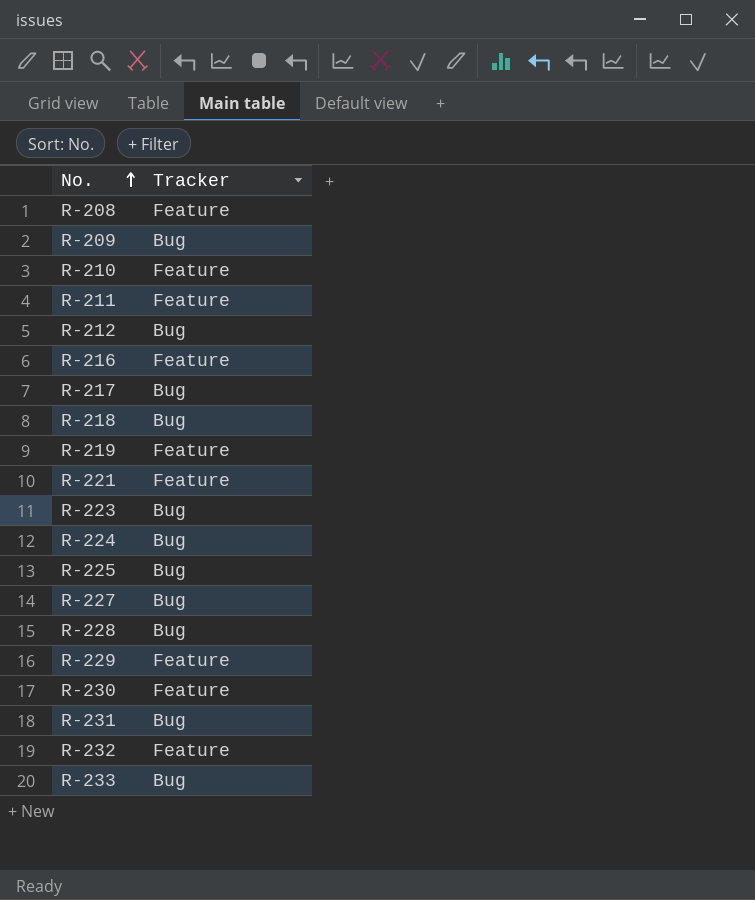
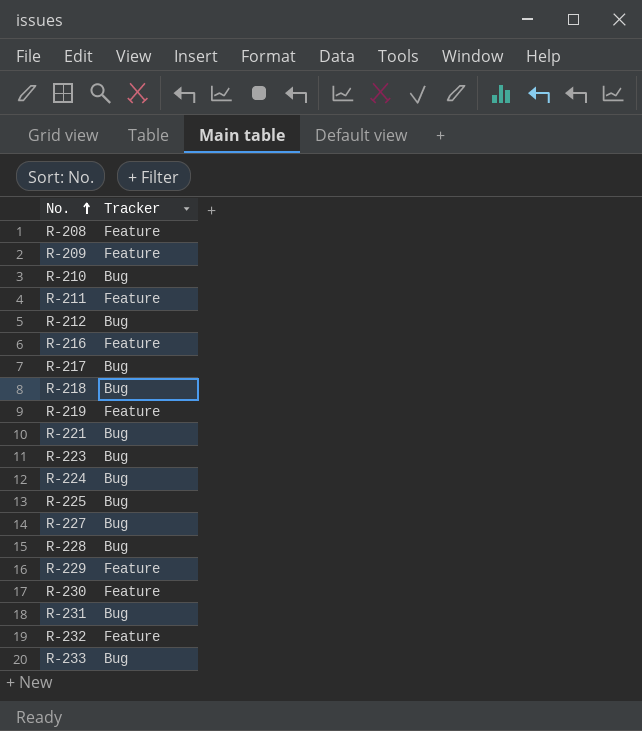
R-209 | Tracker: Bug -> Feature
R-210 | Tracker: Feature -> Bug
R-221 | Tracker: Feature -> Bug

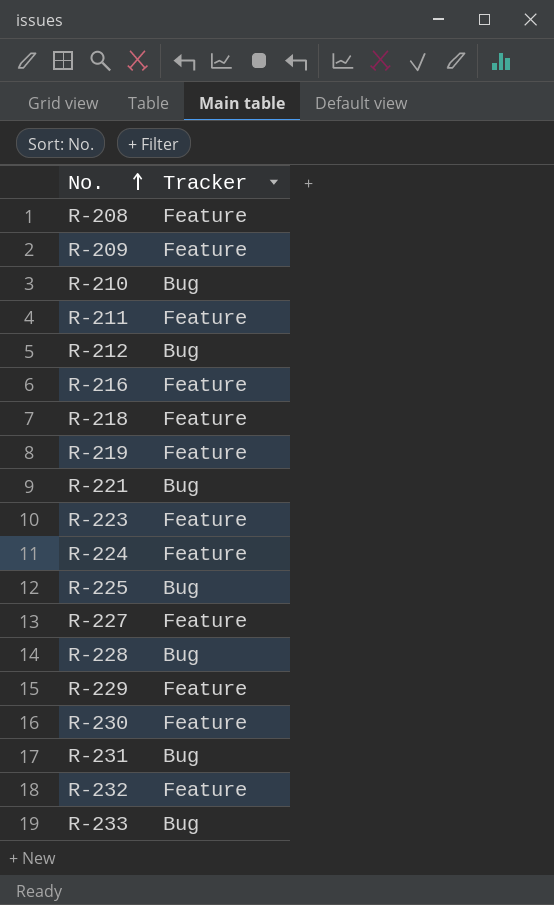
row R-217: Bug -> none
R-218 | Tracker: Bug -> Feature
R-223 | Tracker: Bug -> Feature
R-224 | Tracker: Bug -> Feature
R-227 | Tracker: Bug -> Feature

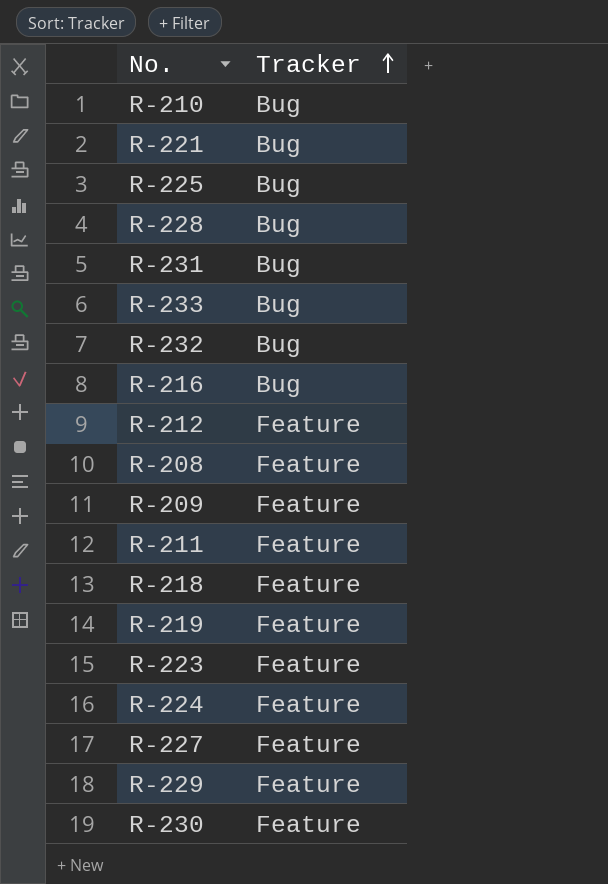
row order: No. ascending -> Tracker ascending
R-232 | Tracker: Feature -> Bug
R-216 | Tracker: Feature -> Bug
R-212 | Tracker: Bug -> Feature

